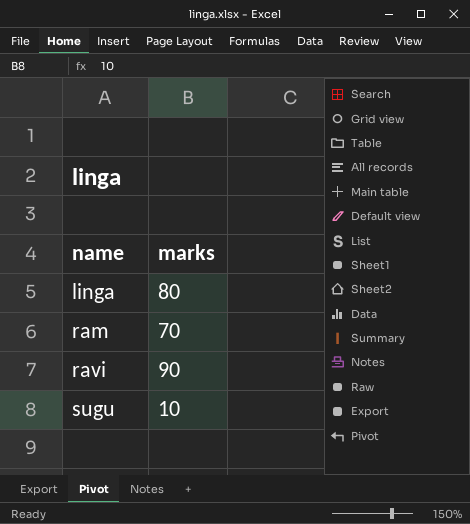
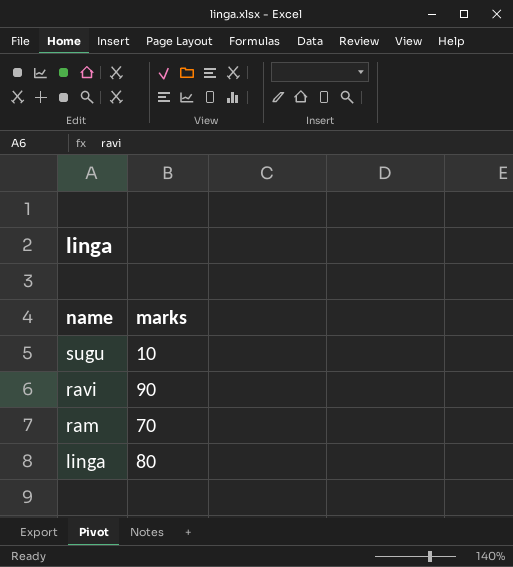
row order: name ascending -> name descending

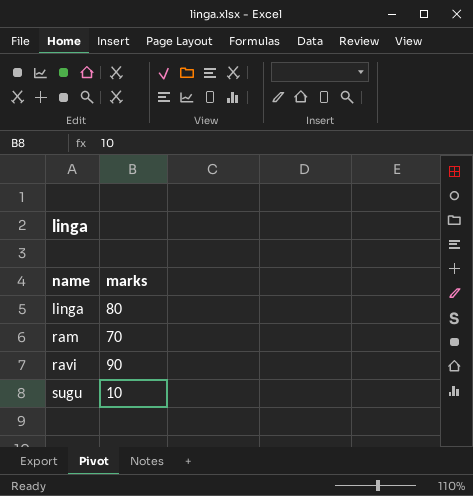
row order: name descending -> name ascending

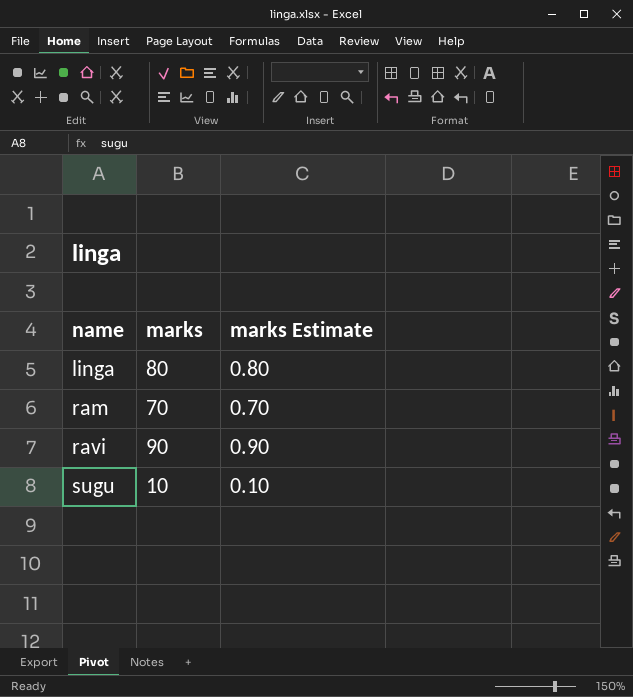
column marks Estimate | formula: none -> [marks] * 0.01

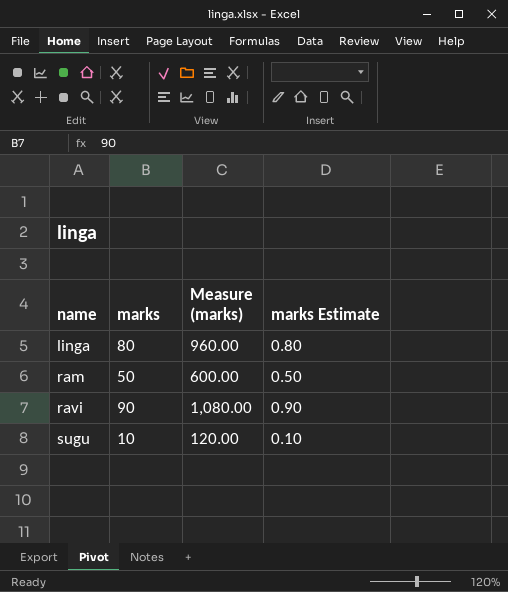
column Measure (marks) | formula: none -> [marks] * 12
ram | marks: 70 -> 50
ram | marks Estimate: 0.70 -> 0.50

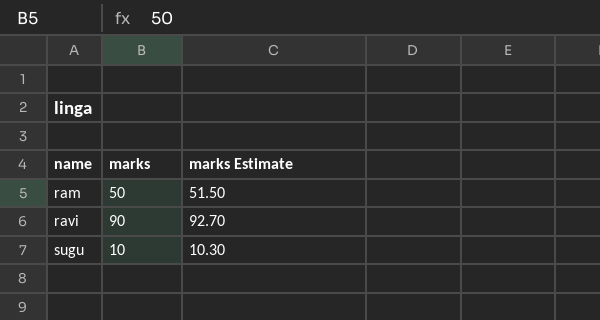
column Measure (marks) | formula: [marks] * 12 -> none
column marks Estimate | formula: [marks] * 0.01 -> [marks] * 1.03
row linga: 80 | 960.00 | 0.80 -> none

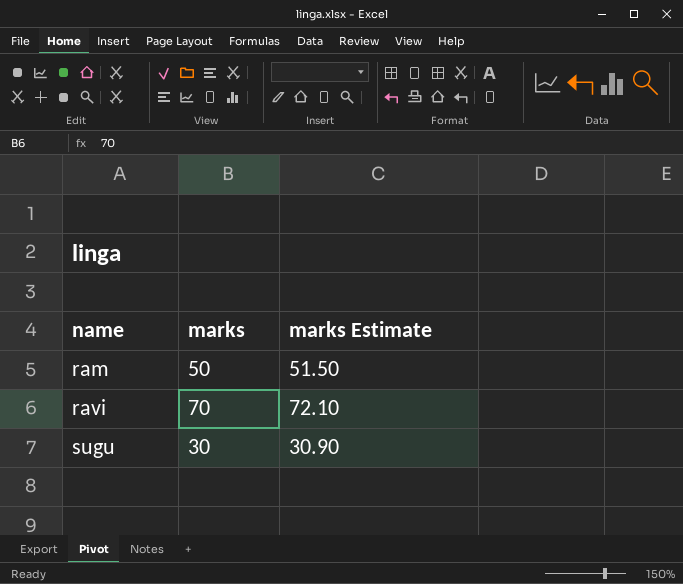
ravi | marks: 90 -> 70
ravi | marks Estimate: 92.70 -> 72.10
sugu | marks: 10 -> 30
sugu | marks Estimate: 10.30 -> 30.90

